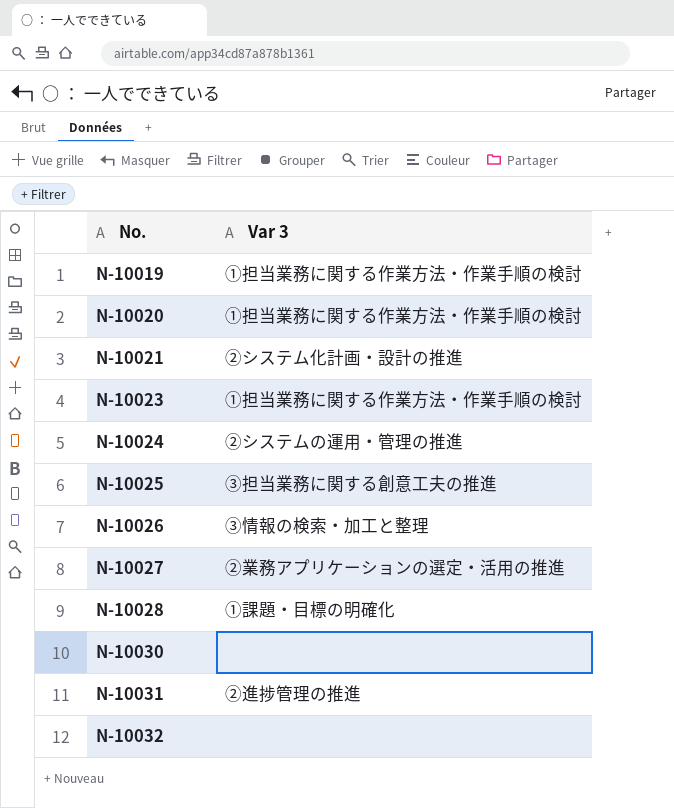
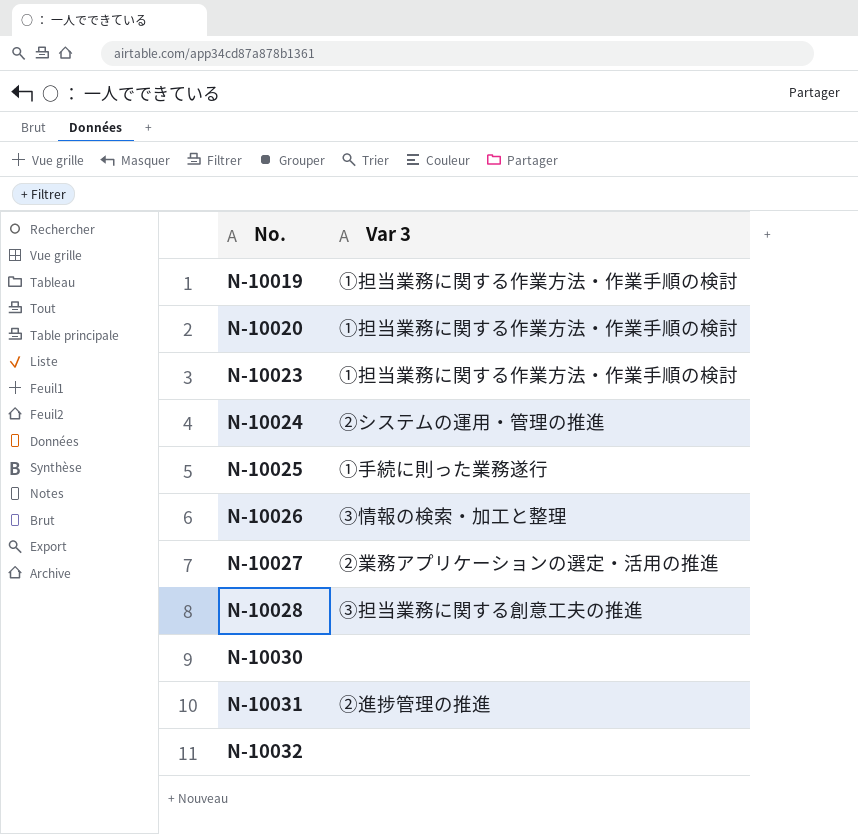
row N-10021: ②システム化計画・設計の推進 -> none
N-10025 | Var 3: ③担当業務に関する創意工夫の推進 -> ①手続に則った業務遂行
N-10028 | Var 3: ①課題・目標の明確化 -> ③担当業務に関する創意工夫の推進

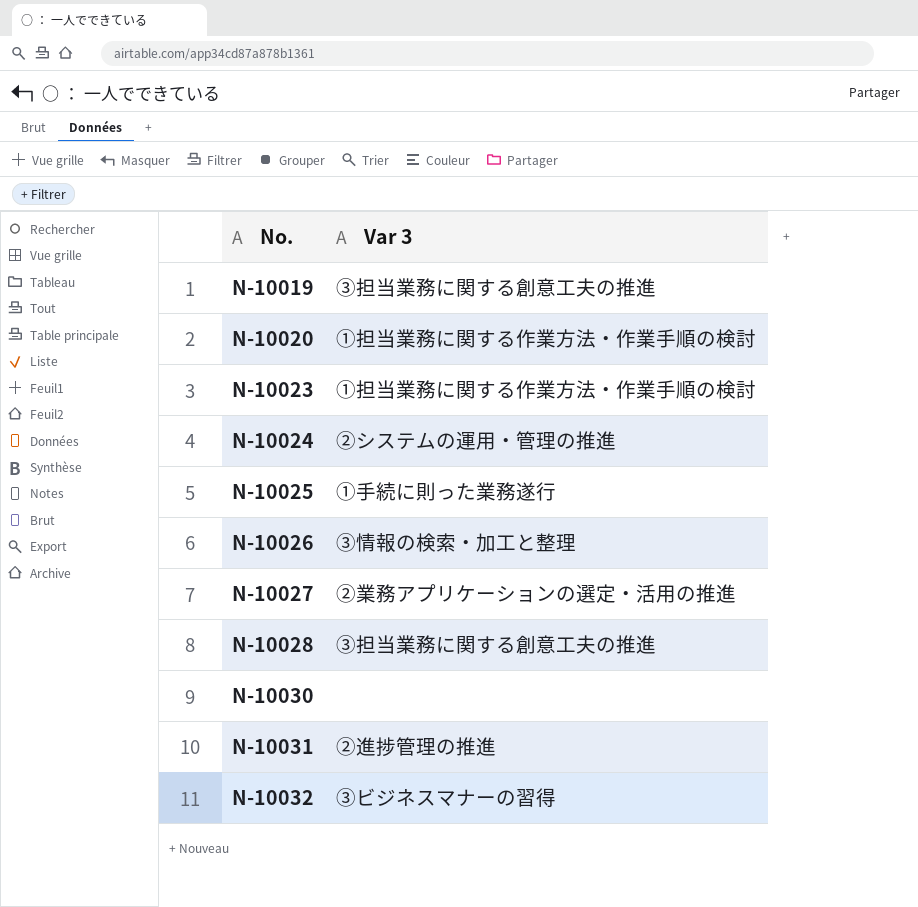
N-10019 | Var 3: ①担当業務に関する作業方法・作業手順の検討 -> ③担当業務に関する創意工夫の推進
N-10032 | Var 3: none -> ③ビジネスマナーの習得

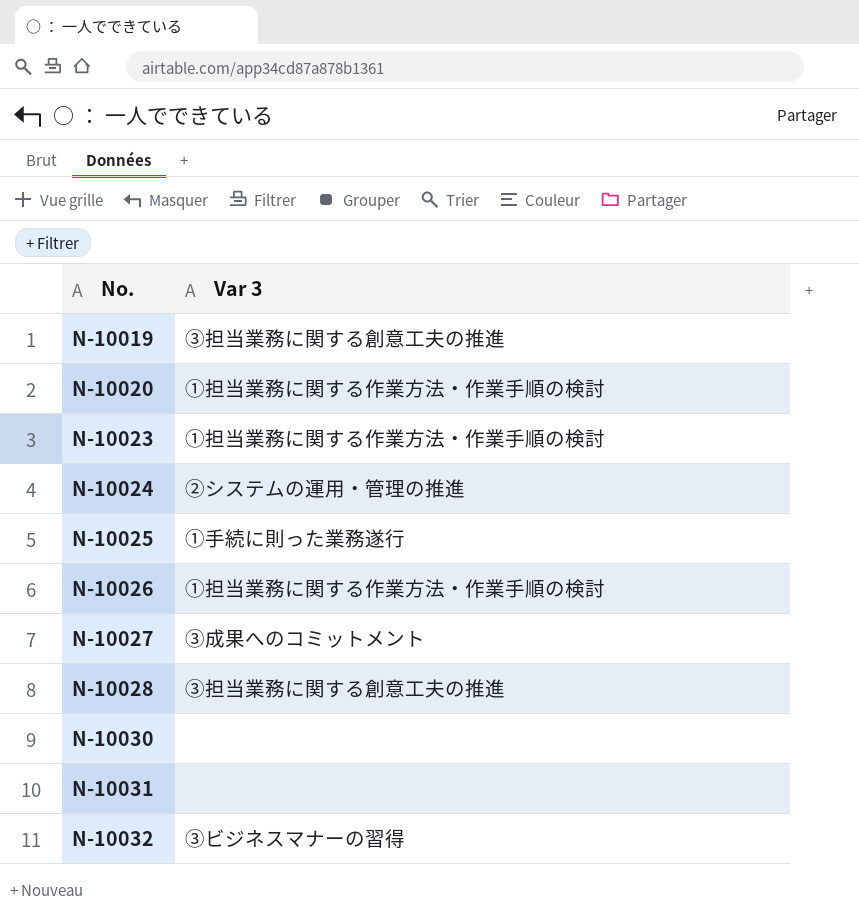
N-10026 | Var 3: ③情報の検索・加工と整理 -> ①担当業務に関する作業方法・作業手順の検討
N-10027 | Var 3: ②業務アプリケーションの選定・活用の推進 -> ③成果へのコミットメント
N-10031 | Var 3: ②進捗管理の推進 -> none

